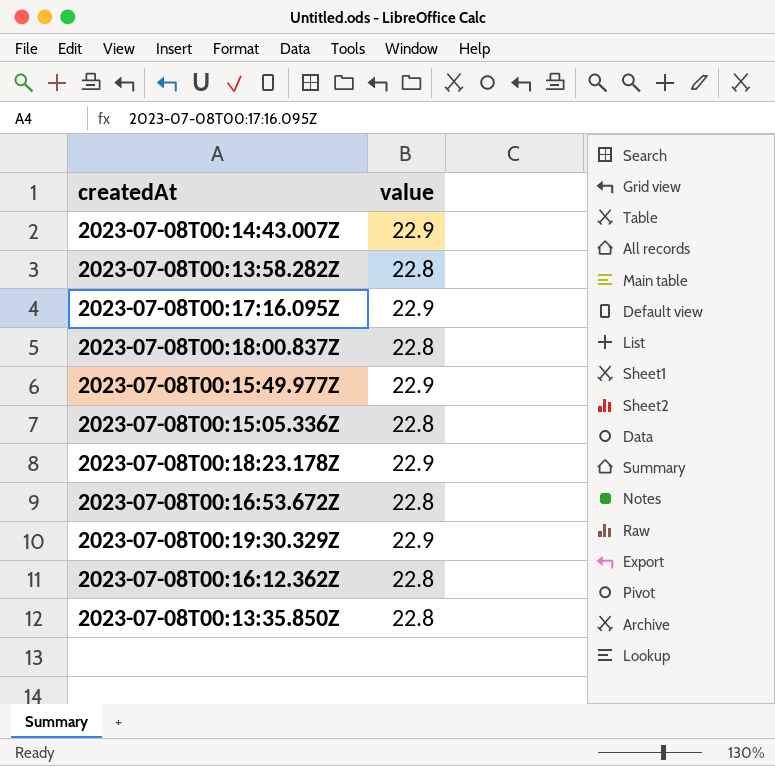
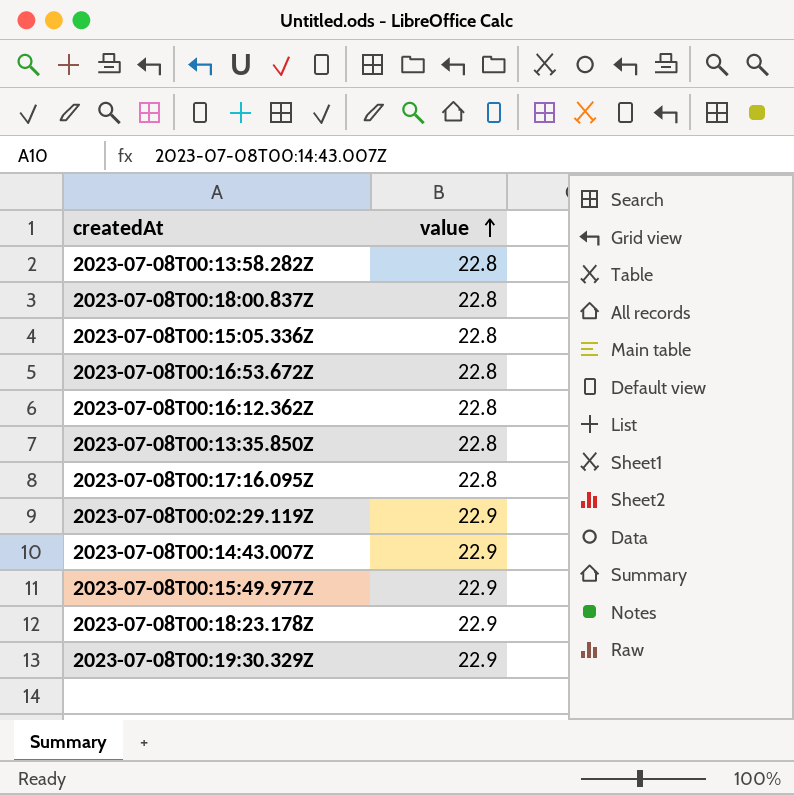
row order: none -> value ascending
2023-07-08T00:17:16.095Z | value: 22.9 -> 22.8
row 2023-07-08T00:02:29.119Z: none -> 22.9

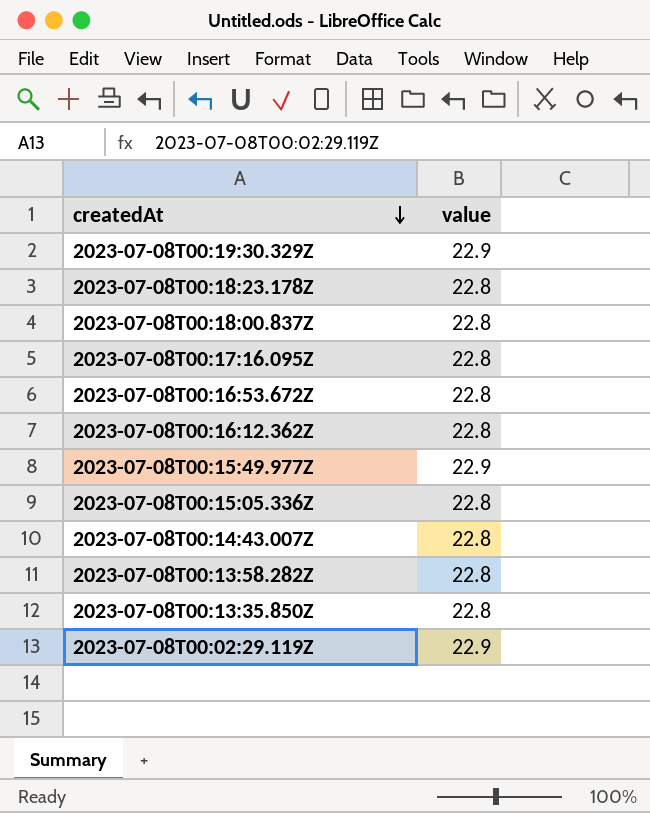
row order: value ascending -> createdAt descending
2023-07-08T00:18:23.178Z | value: 22.9 -> 22.8
2023-07-08T00:14:43.007Z | value: 22.9 -> 22.8

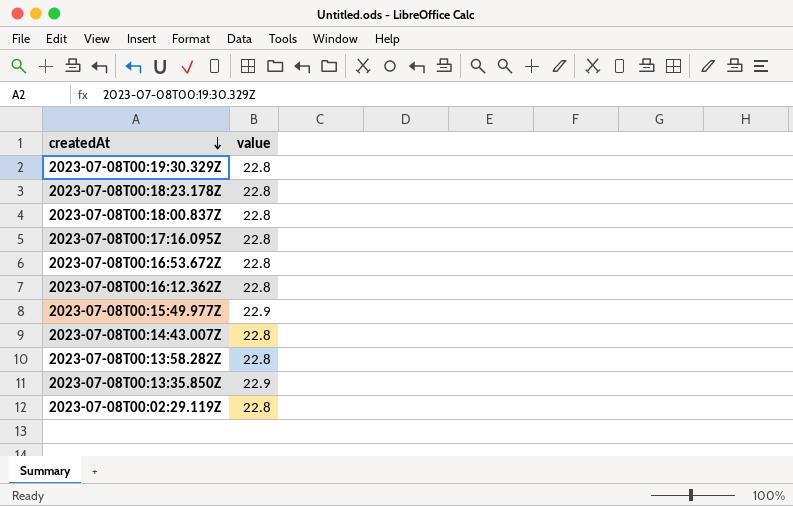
row 2023-07-08T00:15:05.336Z: 22.8 -> none
2023-07-08T00:19:30.329Z | value: 22.9 -> 22.8
2023-07-08T00:13:35.850Z | value: 22.8 -> 22.9
2023-07-08T00:02:29.119Z | value: 22.9 -> 22.8

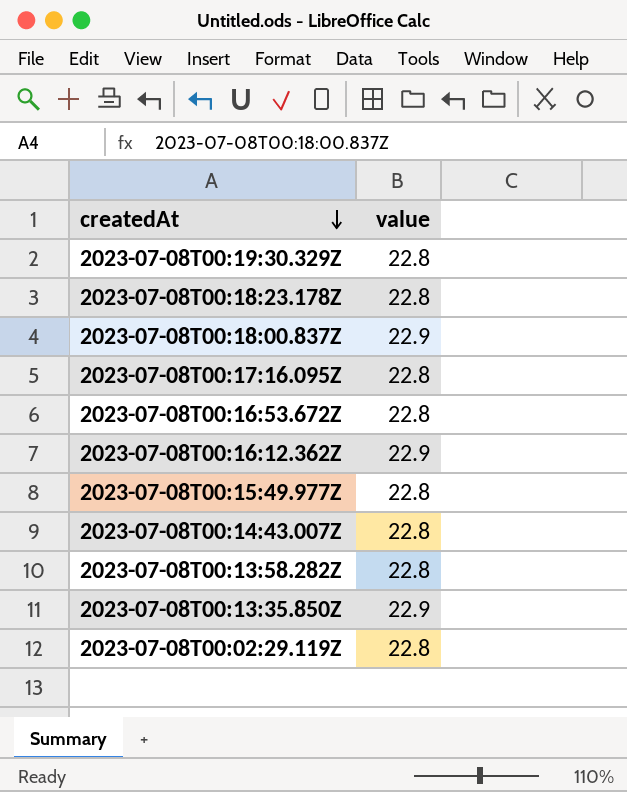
2023-07-08T00:18:00.837Z | value: 22.8 -> 22.9
2023-07-08T00:16:12.362Z | value: 22.8 -> 22.9
2023-07-08T00:15:49.977Z | value: 22.9 -> 22.8

